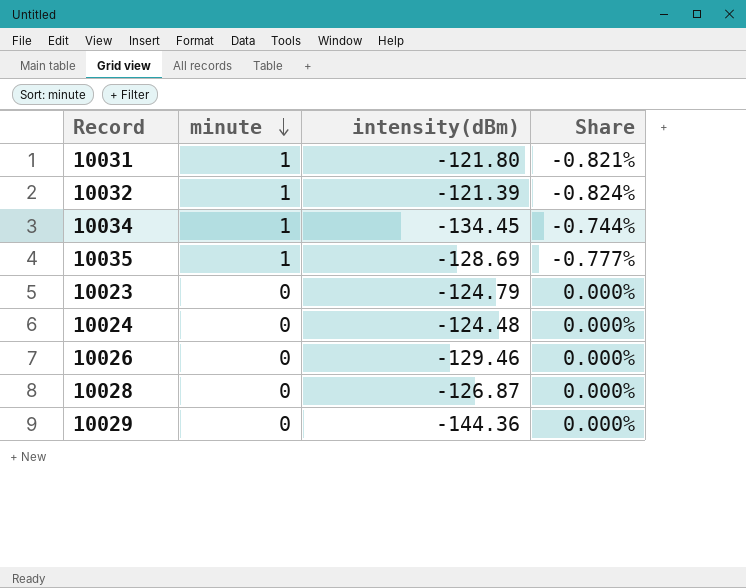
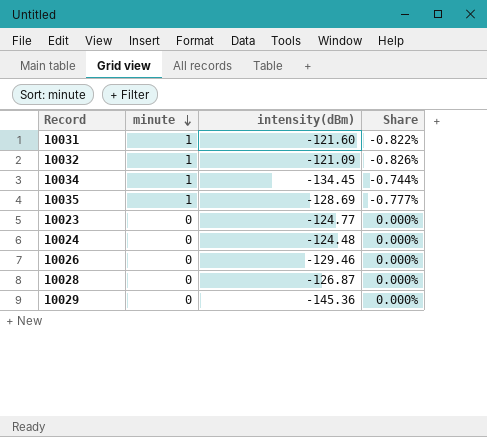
10031 | intensity(dBm): -121.80 -> -121.60
10031 | Share: -0.821% -> -0.822%
10032 | intensity(dBm): -121.39 -> -121.09
10032 | Share: -0.824% -> -0.826%
10023 | intensity(dBm): -124.79 -> -124.77
10029 | intensity(dBm): -144.36 -> -145.36

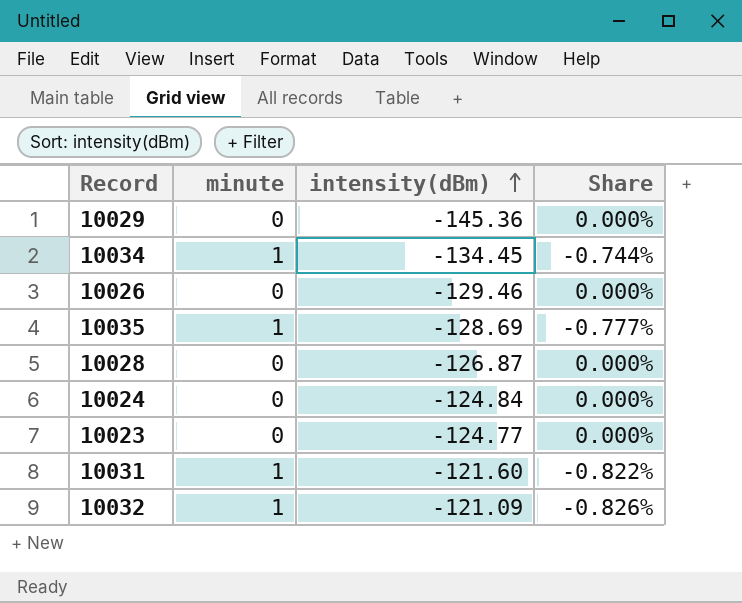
row order: minute descending -> intensity(dBm) ascending
10024 | intensity(dBm): -124.48 -> -124.84

